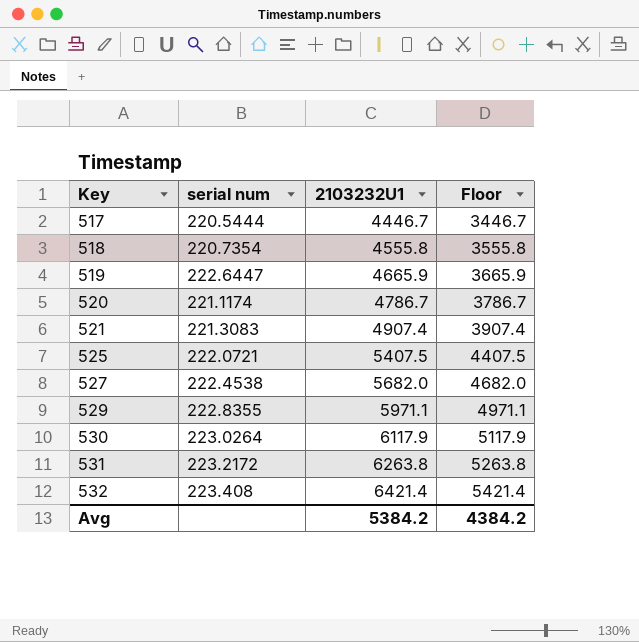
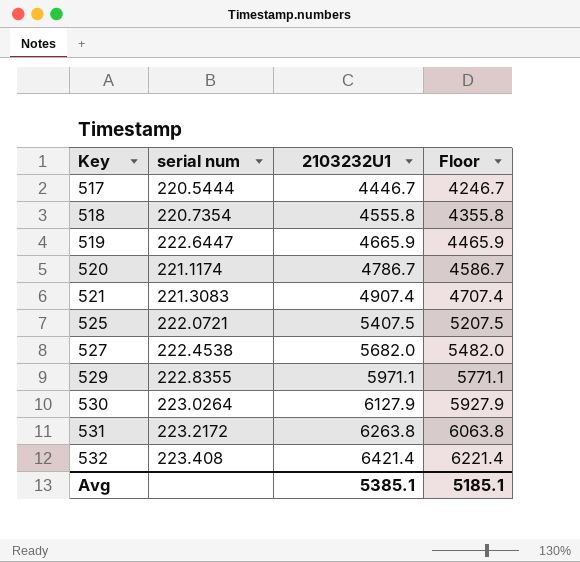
column Floor | formula: [2103232U1] - 1000 -> [2103232U1] - 200
530 | 2103232U1: 6117.9 -> 6127.9
Avg | 2103232U1: 5384.2 -> 5385.1
Avg | Floor: 4384.2 -> 5185.1

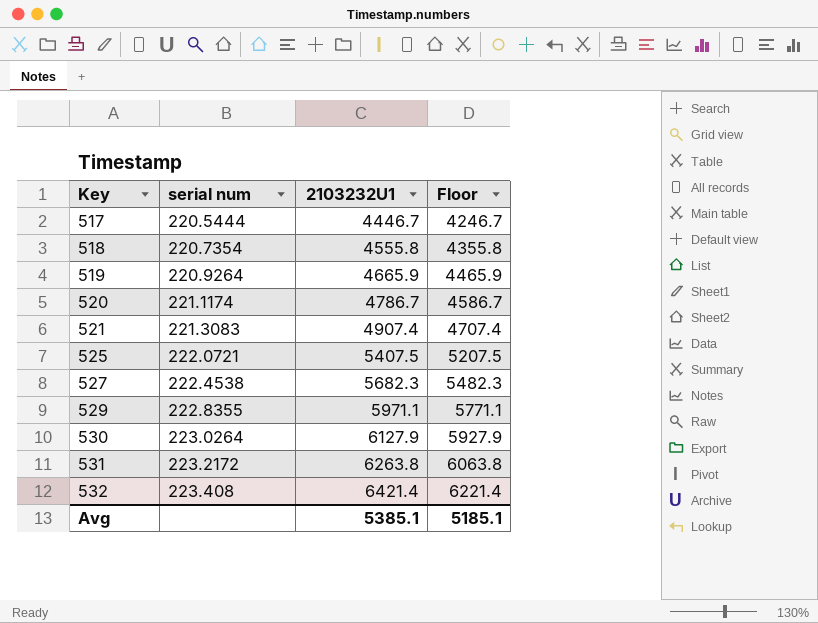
519 | serial num: 222.6447 -> 220.9264
527 | 2103232U1: 5682.0 -> 5682.3
527 | Floor: 5482.0 -> 5482.3

